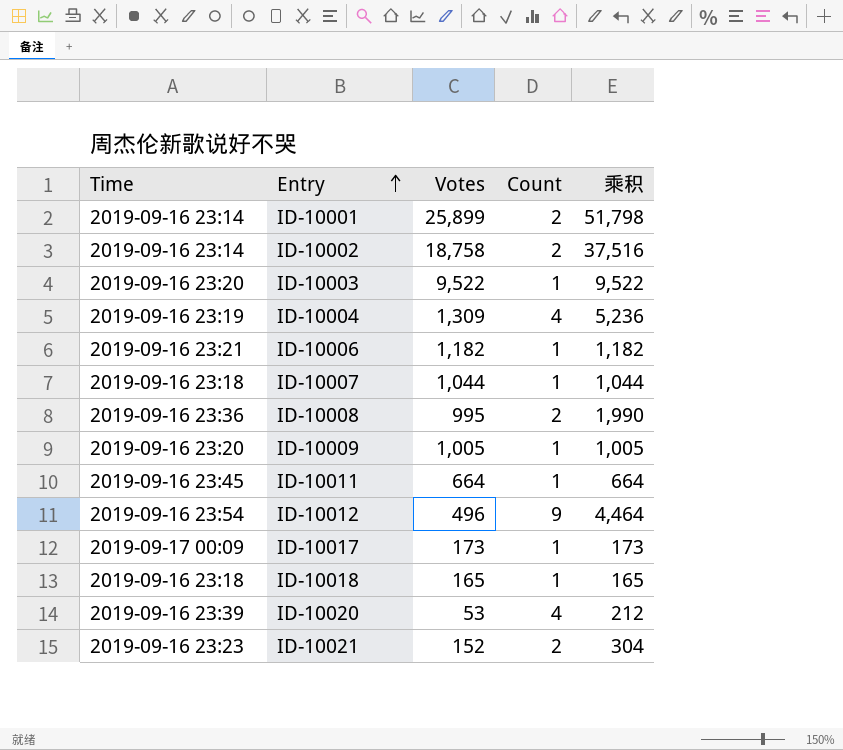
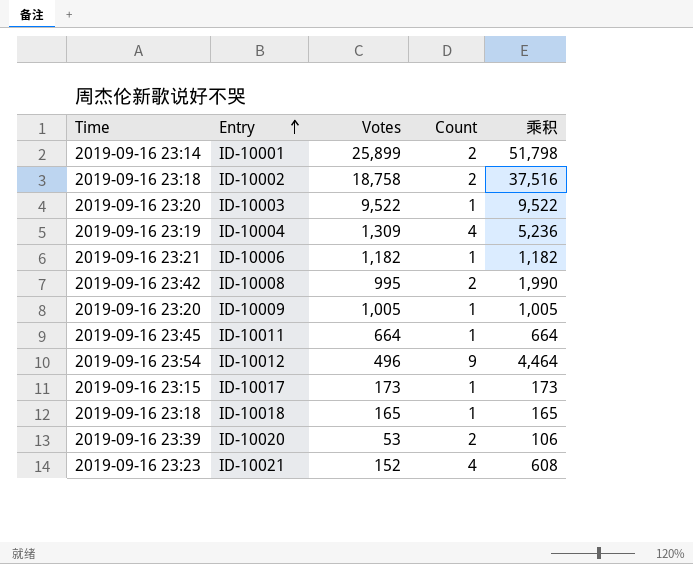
row ID-10007: 2019-09-16 23:18 | 1,044 | 1 | 1,044 -> none
ID-10002 | Time: 2019-09-16 23:14 -> 2019-09-16 23:18
ID-10008 | Time: 2019-09-16 23:36 -> 2019-09-16 23:42
ID-10017 | Time: 2019-09-17 00:09 -> 2019-09-16 23:15
ID-10020 | Count: 4 -> 2
ID-10020 | 乘积: 212 -> 106
ID-10021 | Count: 2 -> 4
ID-10021 | 乘积: 304 -> 608

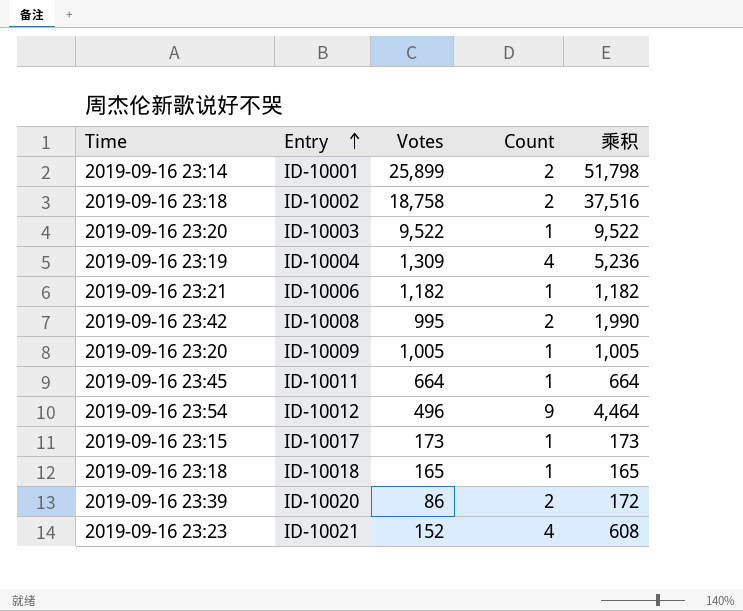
ID-10020 | Votes: 53 -> 86
ID-10020 | 乘积: 106 -> 172

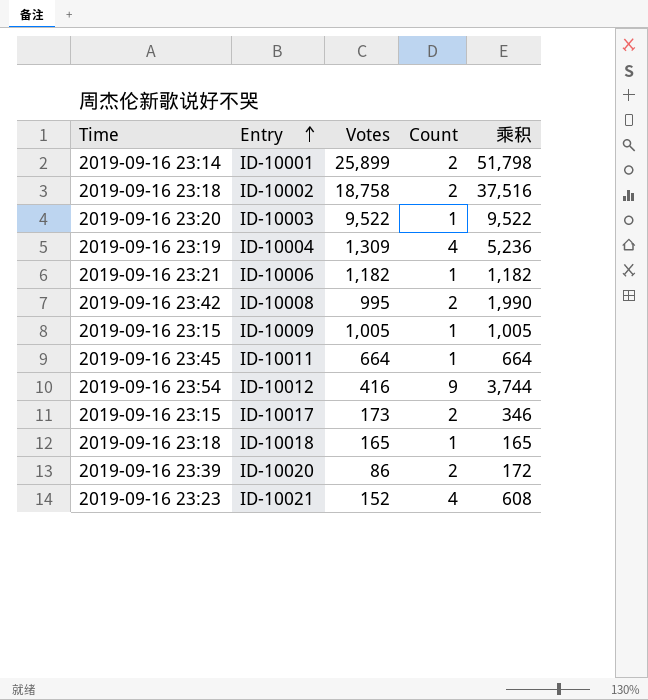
ID-10009 | Time: 2019-09-16 23:20 -> 2019-09-16 23:15
ID-10012 | Votes: 496 -> 416
ID-10012 | 乘积: 4,464 -> 3,744
ID-10017 | Count: 1 -> 2
ID-10017 | 乘积: 173 -> 346

